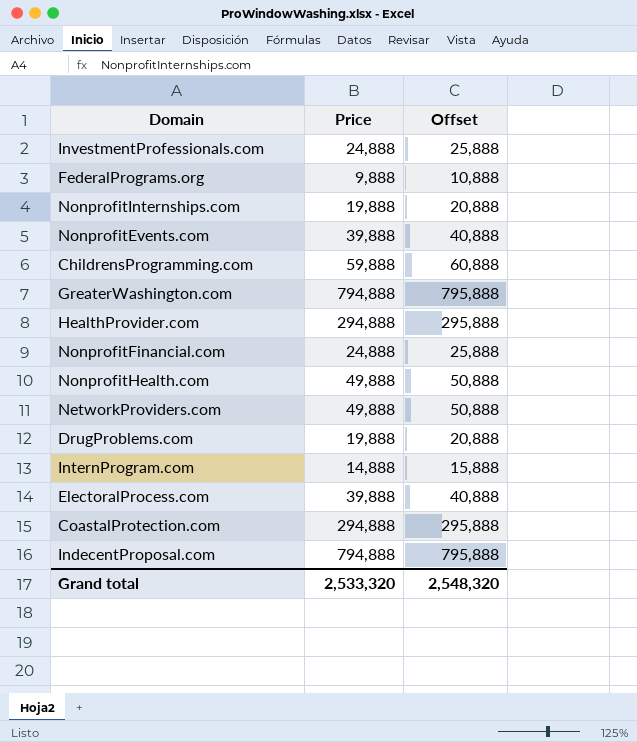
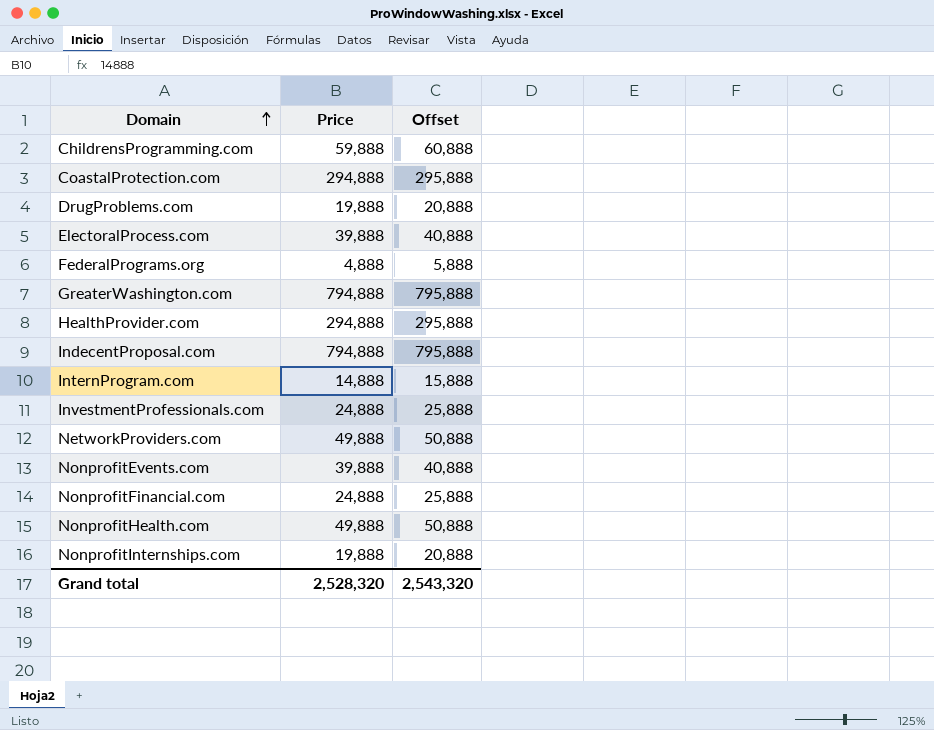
row order: none -> Domain ascending
FederalPrograms.org | Price: 9,888 -> 4,888
FederalPrograms.org | Offset: 10,888 -> 5,888
Grand total | Price: 2,533,320 -> 2,528,320
Grand total | Offset: 2,548,320 -> 2,543,320

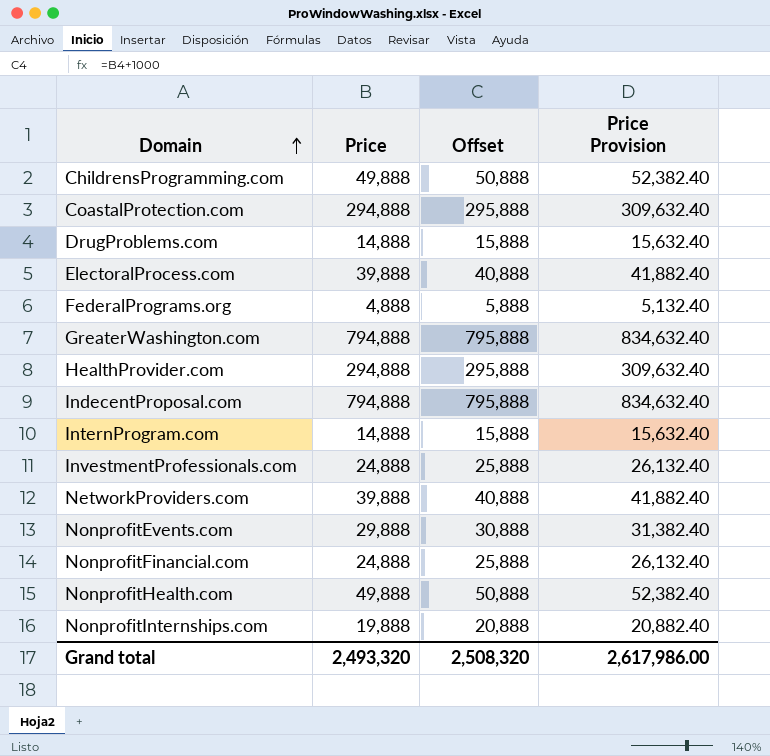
column Price Provision | formula: none -> [Price] * 1.05
ChildrensProgramming.com | Price: 59,888 -> 49,888
ChildrensProgramming.com | Offset: 60,888 -> 50,888
DrugProblems.com | Price: 19,888 -> 14,888
DrugProblems.com | Offset: 20,888 -> 15,888
NetworkProviders.com | Price: 49,888 -> 39,888
NetworkProviders.com | Offset: 50,888 -> 40,888
NonprofitEvents.com | Price: 39,888 -> 29,888
NonprofitEvents.com | Offset: 40,888 -> 30,888
Grand total | Price: 2,528,320 -> 2,493,320
Grand total | Offset: 2,543,320 -> 2,508,320

